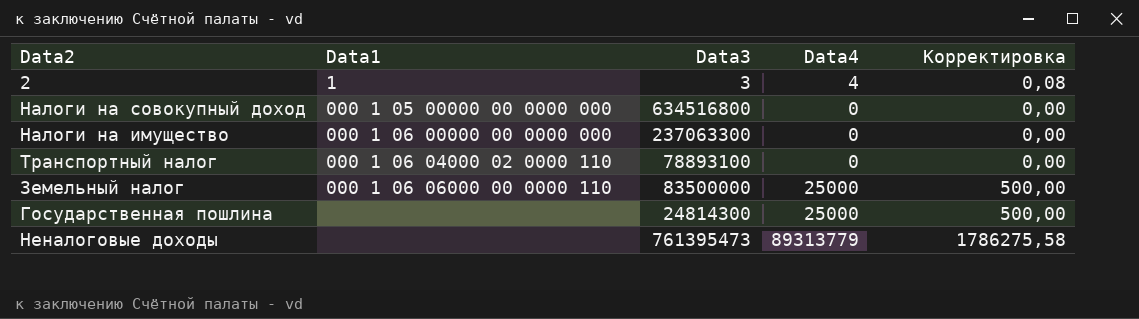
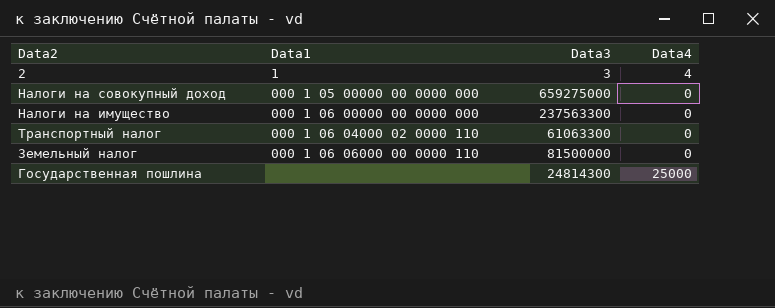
column Корректировка | formula: [Data4] * 0,02 -> none
row Неналоговые доходы: none | 761395473 | 89313779 | 1786275,58 -> none
Налоги на совокупный доход | Data3: 634516800 -> 659275000
Налоги на имущество | Data3: 237063300 -> 237563300
Транспортный налог | Data3: 78893100 -> 61063300
Земельный налог | Data3: 83500000 -> 81500000
Земельный налог | Data4: 25000 -> 0

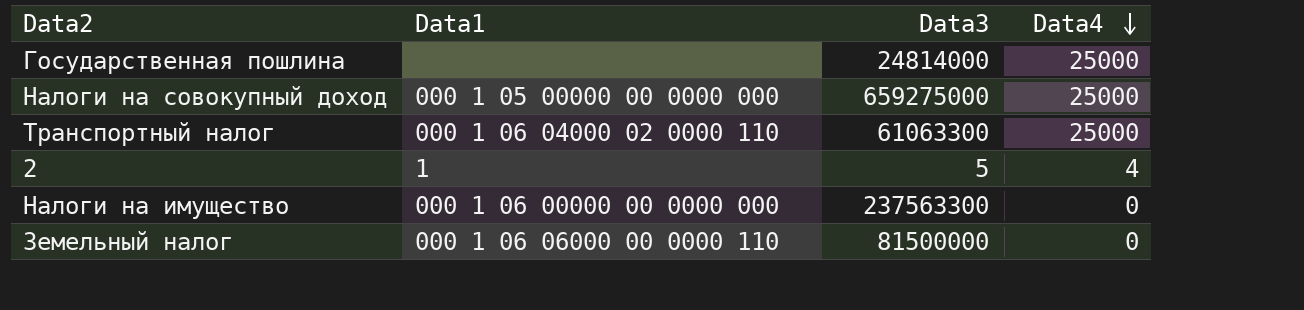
row order: none -> Data4 descending
Государственная пошлина | Data3: 24814300 -> 24814000
Налоги на совокупный доход | Data4: 0 -> 25000
Транспортный налог | Data4: 0 -> 25000
2 | Data3: 3 -> 5

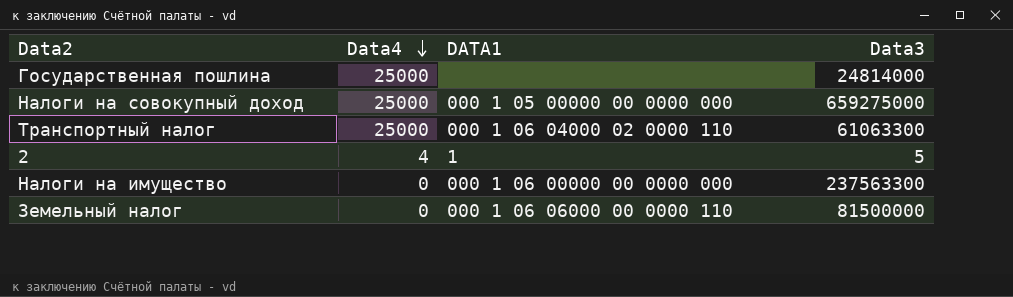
column Data4 | position: 4 -> 2
column name: Data1 -> DATA1

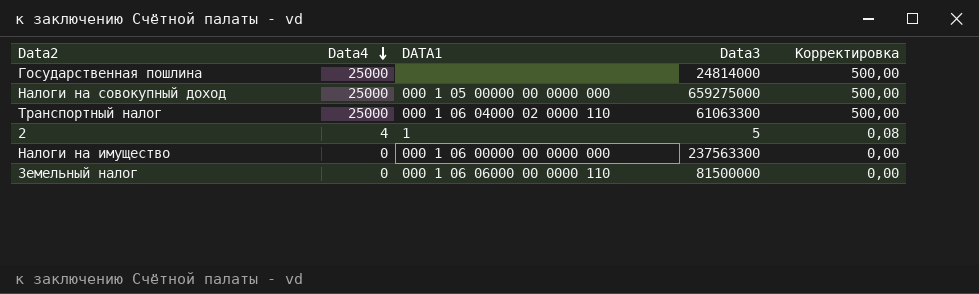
column Корректировка | formula: none -> [Data4] * 0,02

